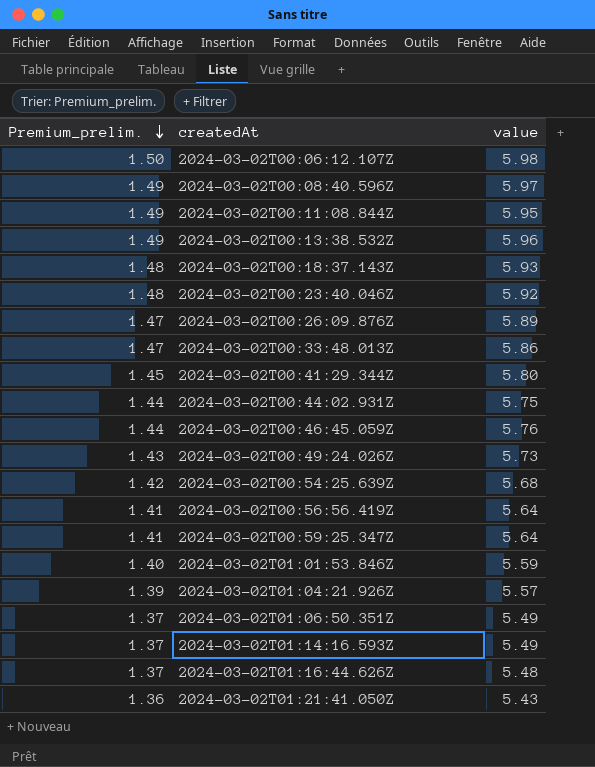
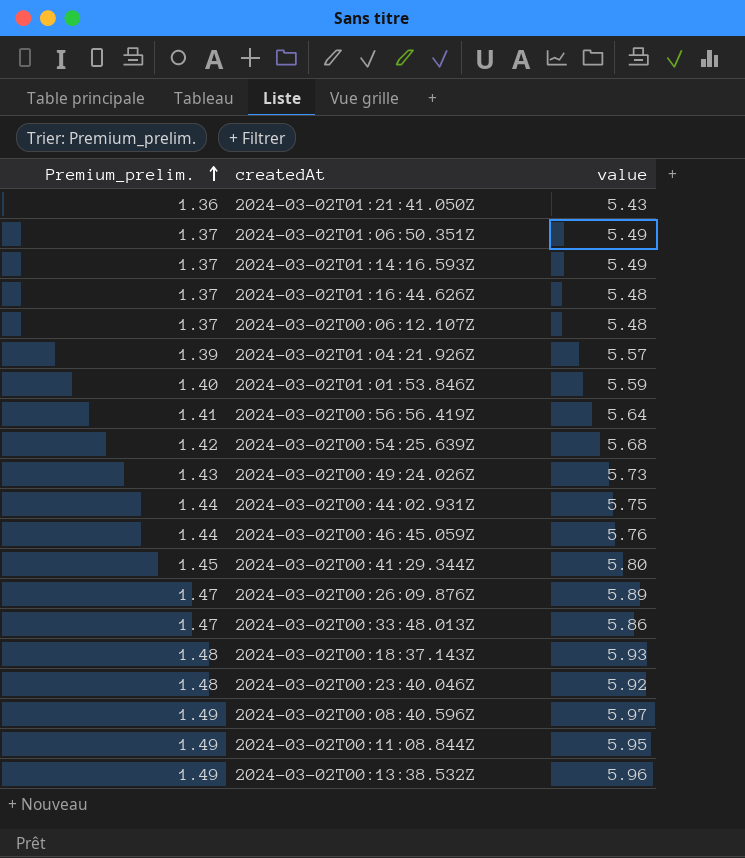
row order: Premium_prelim. descending -> Premium_prelim. ascending
row 2024-03-02T00:59:25.347Z: 1.41 | 5.64 -> none
2024-03-02T00:06:12.107Z | Premium_prelim.: 1.50 -> 1.37
2024-03-02T00:06:12.107Z | value: 5.98 -> 5.48

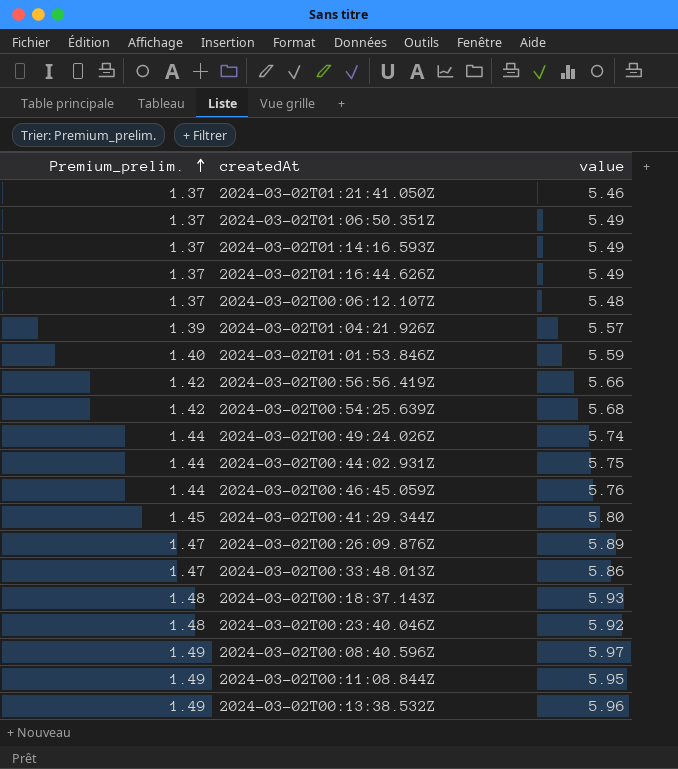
2024-03-02T01:21:41.050Z | Premium_prelim.: 1.36 -> 1.37
2024-03-02T01:21:41.050Z | value: 5.43 -> 5.46
2024-03-02T01:16:44.626Z | value: 5.48 -> 5.49
2024-03-02T00:56:56.419Z | Premium_prelim.: 1.41 -> 1.42
2024-03-02T00:56:56.419Z | value: 5.64 -> 5.66
2024-03-02T00:49:24.026Z | Premium_prelim.: 1.43 -> 1.44
2024-03-02T00:49:24.026Z | value: 5.73 -> 5.74

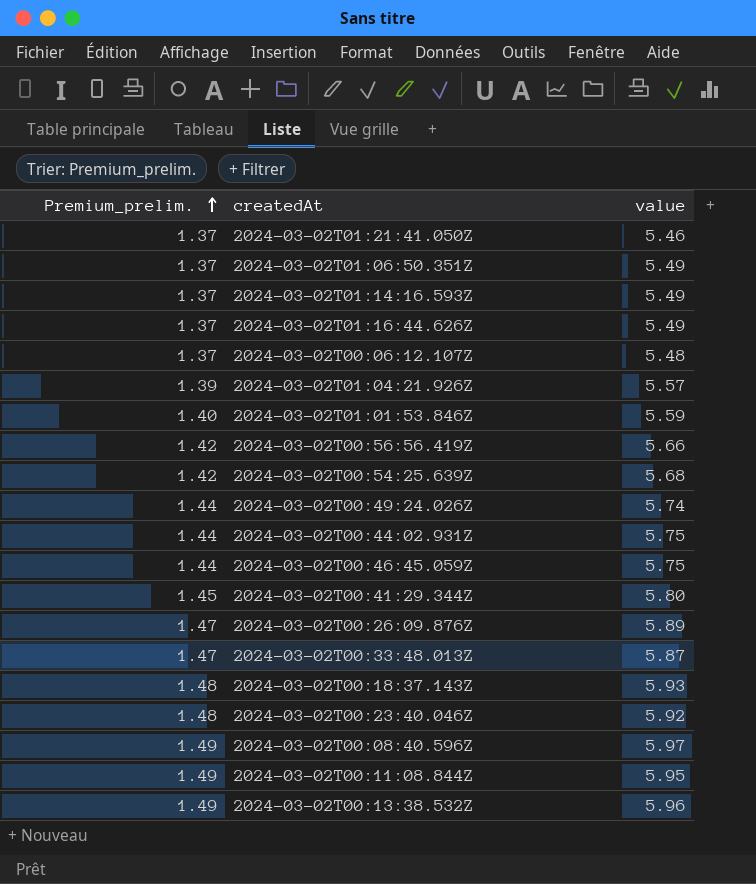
2024-03-02T00:46:45.059Z | value: 5.76 -> 5.75
2024-03-02T00:33:48.013Z | value: 5.86 -> 5.87

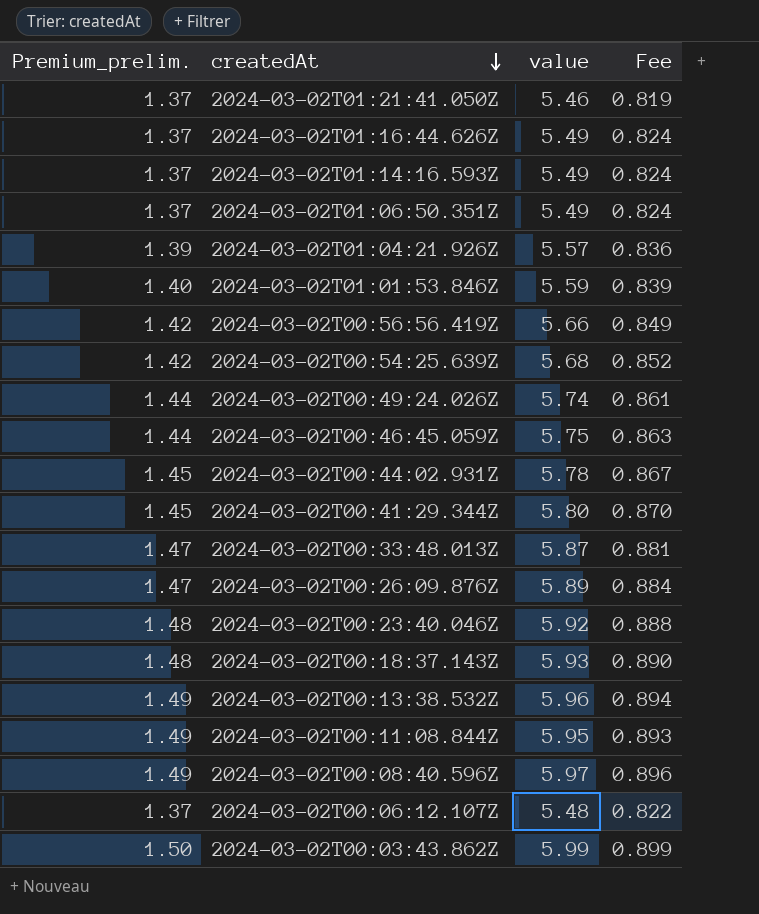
row order: Premium_prelim. ascending -> createdAt descending
column Fee | formula: none -> [value] * 0.15
2024-03-02T00:44:02.931Z | Premium_prelim.: 1.44 -> 1.45
2024-03-02T00:44:02.931Z | value: 5.75 -> 5.78
row 2024-03-02T00:03:43.862Z: none -> 1.50 | 5.99 | 0.899

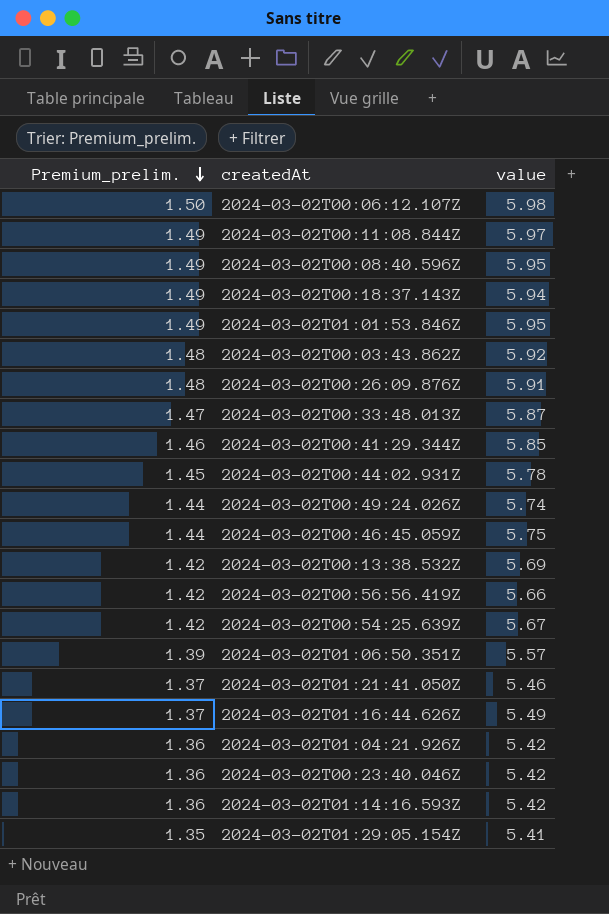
row order: createdAt descending -> Premium_prelim. descending
column Fee | formula: [value] * 0.15 -> none
2024-03-02T00:06:12.107Z | Premium_prelim.: 1.37 -> 1.50
2024-03-02T00:06:12.107Z | value: 5.48 -> 5.98
2024-03-02T00:11:08.844Z | value: 5.95 -> 5.97
2024-03-02T00:08:40.596Z | value: 5.97 -> 5.95
2024-03-02T00:18:37.143Z | Premium_prelim.: 1.48 -> 1.49
2024-03-02T00:18:37.143Z | value: 5.93 -> 5.94
2024-03-02T01:01:53.846Z | Premium_prelim.: 1.40 -> 1.49
2024-03-02T01:01:53.846Z | value: 5.59 -> 5.95
2024-03-02T00:03:43.862Z | Premium_prelim.: 1.50 -> 1.48
2024-03-02T00:03:43.862Z | value: 5.99 -> 5.92
2024-03-02T00:26:09.876Z | Premium_prelim.: 1.47 -> 1.48
2024-03-02T00:26:09.876Z | value: 5.89 -> 5.91
2024-03-02T00:41:29.344Z | Premium_prelim.: 1.45 -> 1.46
2024-03-02T00:41:29.344Z | value: 5.80 -> 5.85
2024-03-02T00:13:38.532Z | Premium_prelim.: 1.49 -> 1.42
2024-03-02T00:13:38.532Z | value: 5.96 -> 5.69
2024-03-02T00:54:25.639Z | value: 5.68 -> 5.67
2024-03-02T01:06:50.351Z | Premium_prelim.: 1.37 -> 1.39
2024-03-02T01:06:50.351Z | value: 5.49 -> 5.57
2024-03-02T01:04:21.926Z | Premium_prelim.: 1.39 -> 1.36
2024-03-02T01:04:21.926Z | value: 5.57 -> 5.42
2024-03-02T00:23:40.046Z | Premium_prelim.: 1.48 -> 1.36
2024-03-02T00:23:40.046Z | value: 5.92 -> 5.42
2024-03-02T01:14:16.593Z | Premium_prelim.: 1.37 -> 1.36
2024-03-02T01:14:16.593Z | value: 5.49 -> 5.42
row 2024-03-02T01:29:05.154Z: none -> 1.35 | 5.41

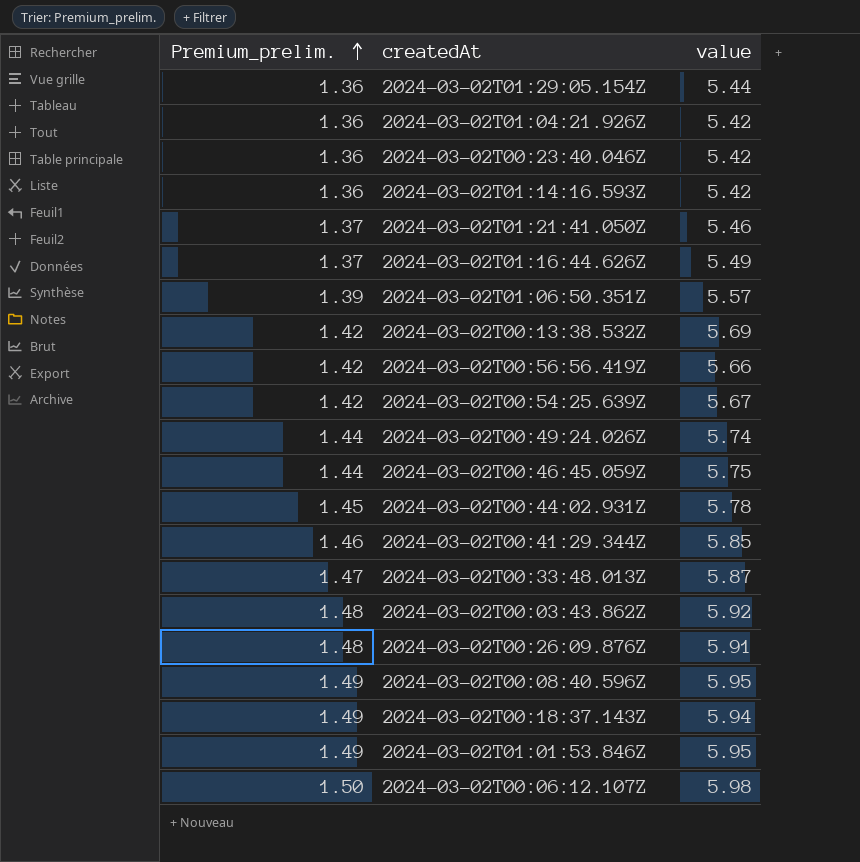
row order: Premium_prelim. descending -> Premium_prelim. ascending
row 2024-03-02T00:11:08.844Z: 1.49 | 5.97 -> none
2024-03-02T01:29:05.154Z | Premium_prelim.: 1.35 -> 1.36
2024-03-02T01:29:05.154Z | value: 5.41 -> 5.44

